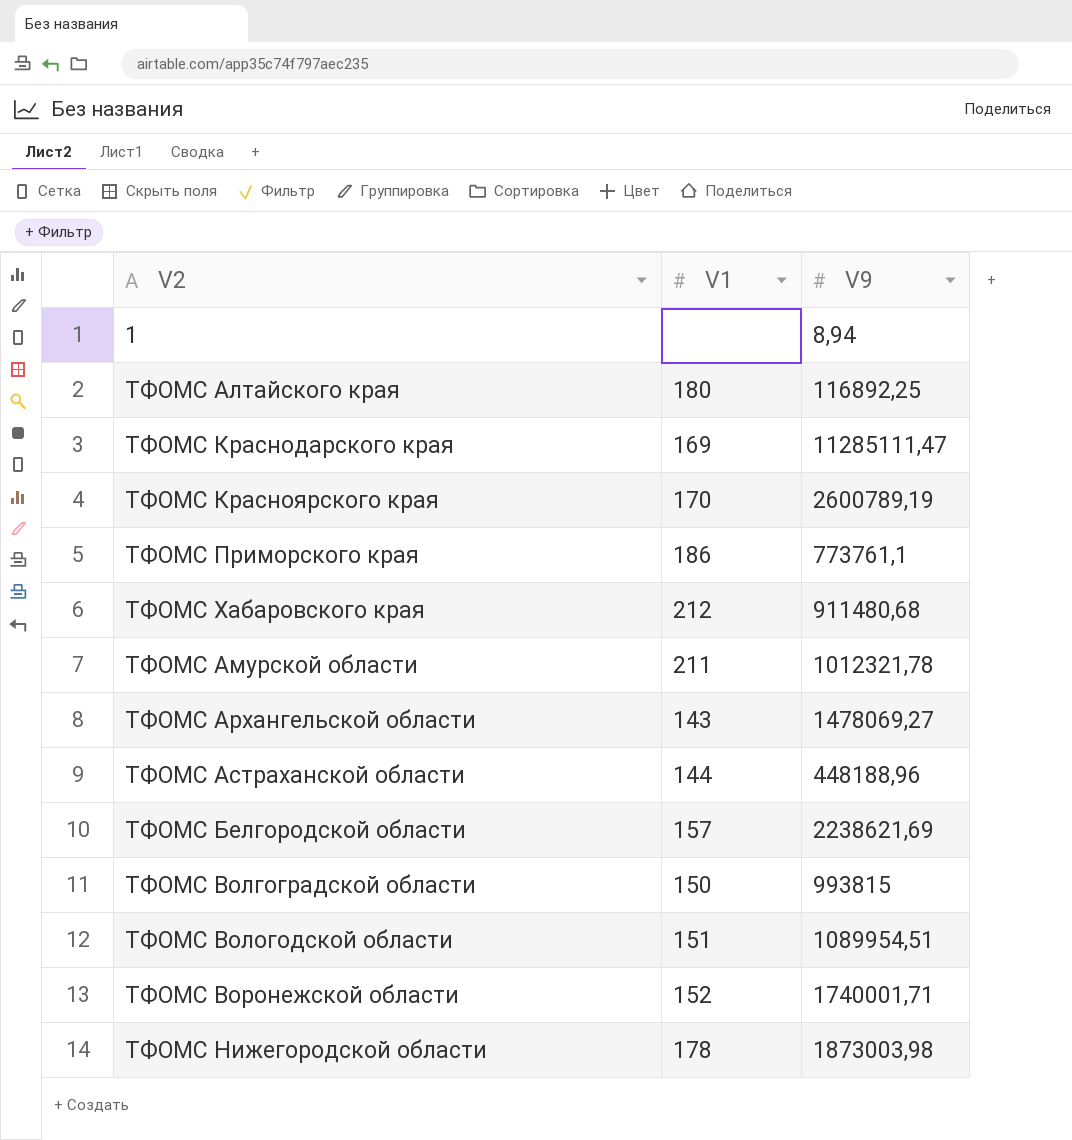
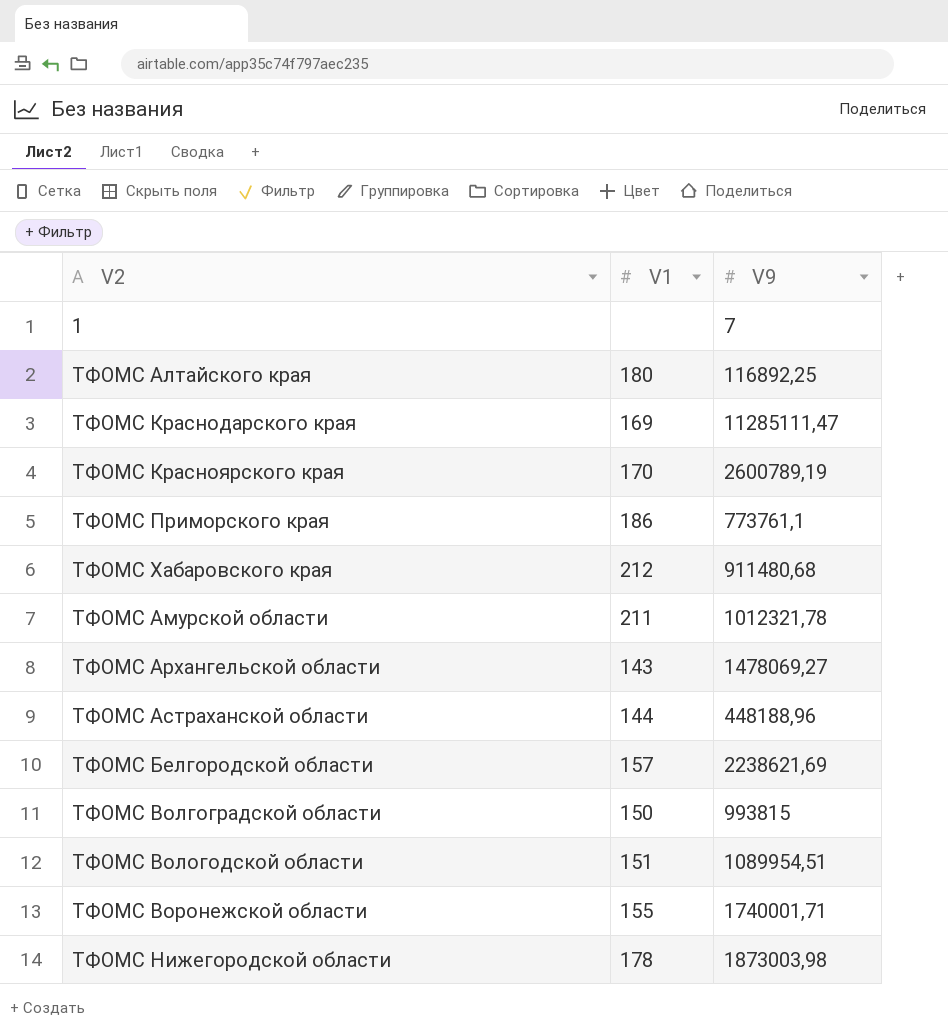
1 | V9: 8,94 -> 7
ТФОМС Воронежской области | V1: 152 -> 155

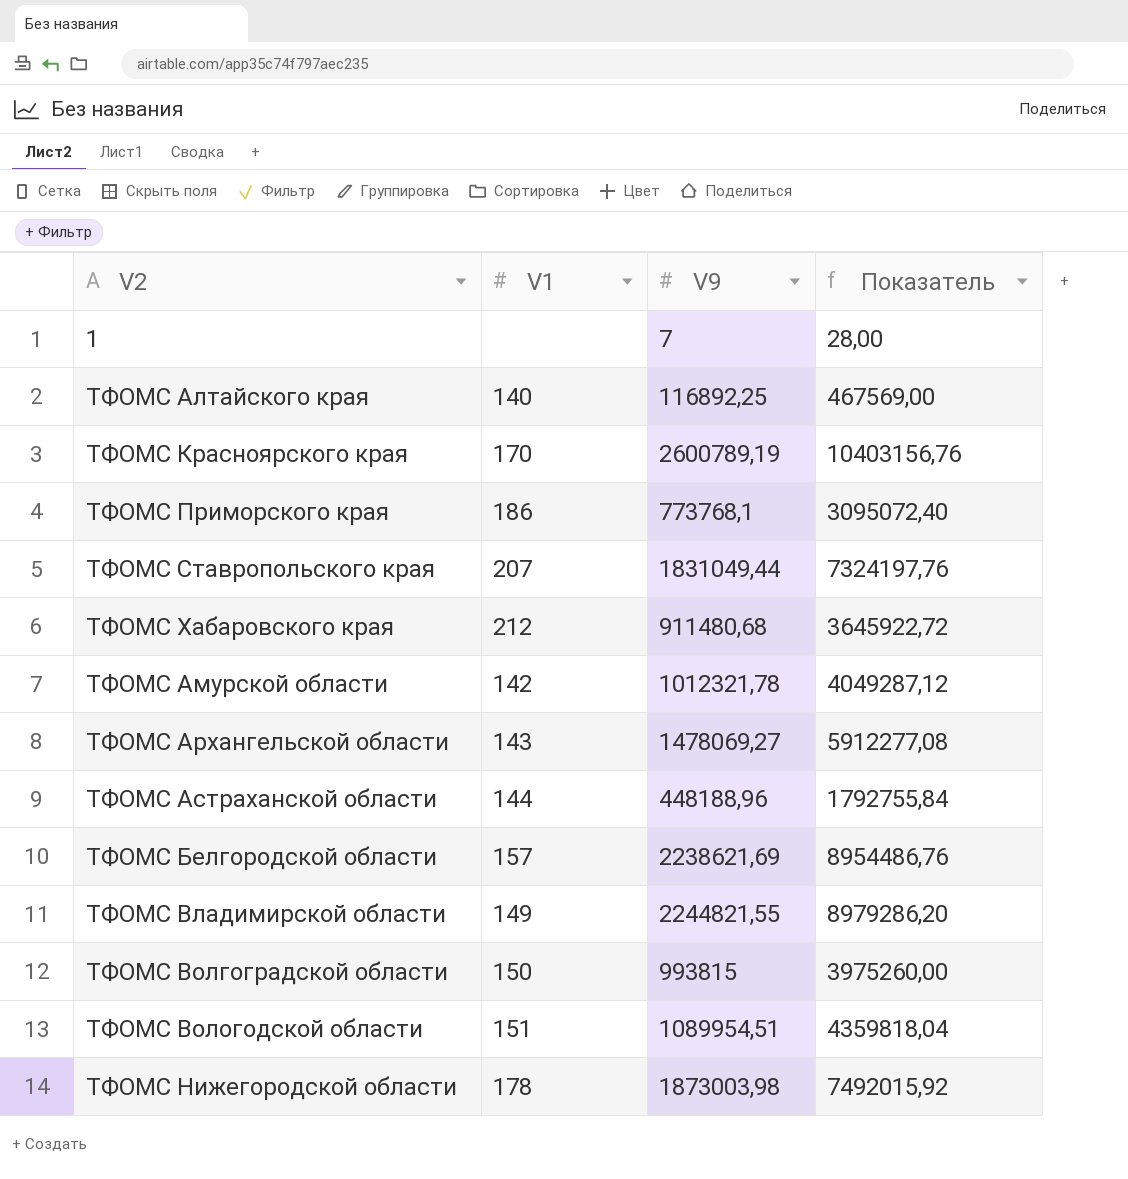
column Показатель | formula: none -> [V9] * 4
row ТФОМС Краснодарского края: 169 | 11285111,47 -> none
row ТФОМС Воронежской области: 155 | 1740001,71 -> none
ТФОМС Алтайского края | V1: 180 -> 140
ТФОМС Приморского края | V9: 773761,1 -> 773768,1
row ТФОМС Ставропольского края: none -> 207 | 1831049,44 | 7324197,76
ТФОМС Амурской области | V1: 211 -> 142
row ТФОМС Владимирской области: none -> 149 | 2244821,55 | 8979286,20

